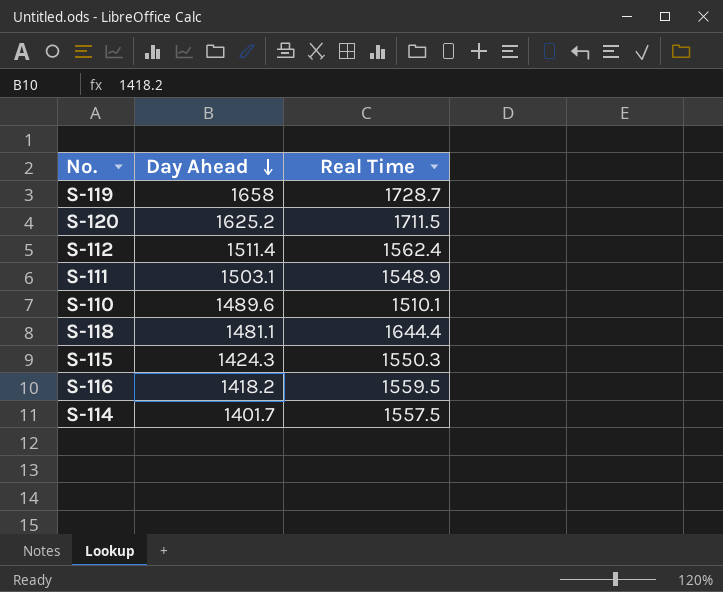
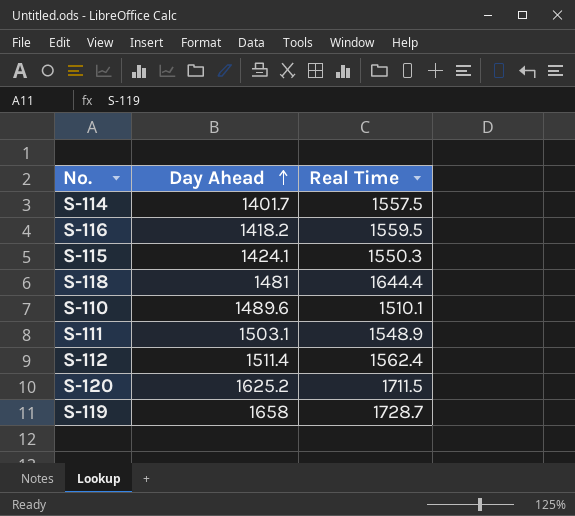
row order: Day Ahead descending -> Day Ahead ascending
S-115 | Day Ahead: 1424.3 -> 1424.1
S-118 | Day Ahead: 1481.1 -> 1481

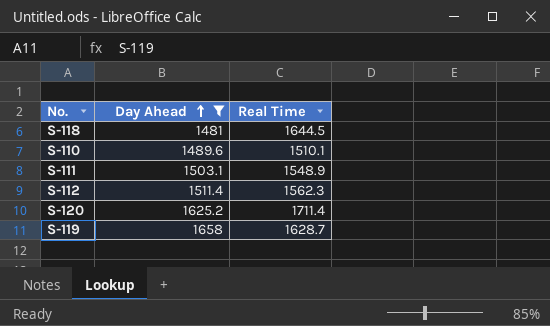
filter: none -> Day Ahead >= 1481
S-118 | Real Time: 1644.4 -> 1644.5
S-112 | Real Time: 1562.4 -> 1562.3
S-120 | Real Time: 1711.5 -> 1711.4
S-119 | Real Time: 1728.7 -> 1628.7

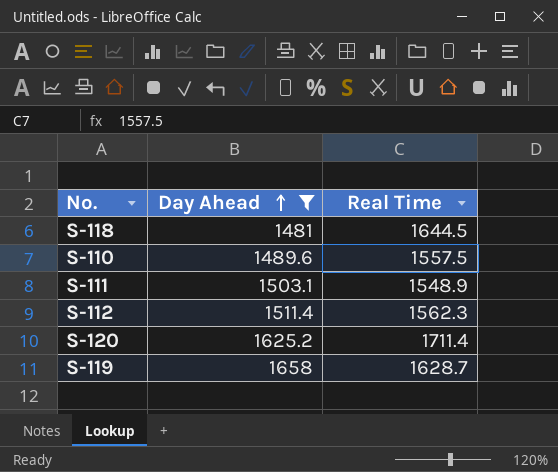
S-110 | Real Time: 1510.1 -> 1557.5

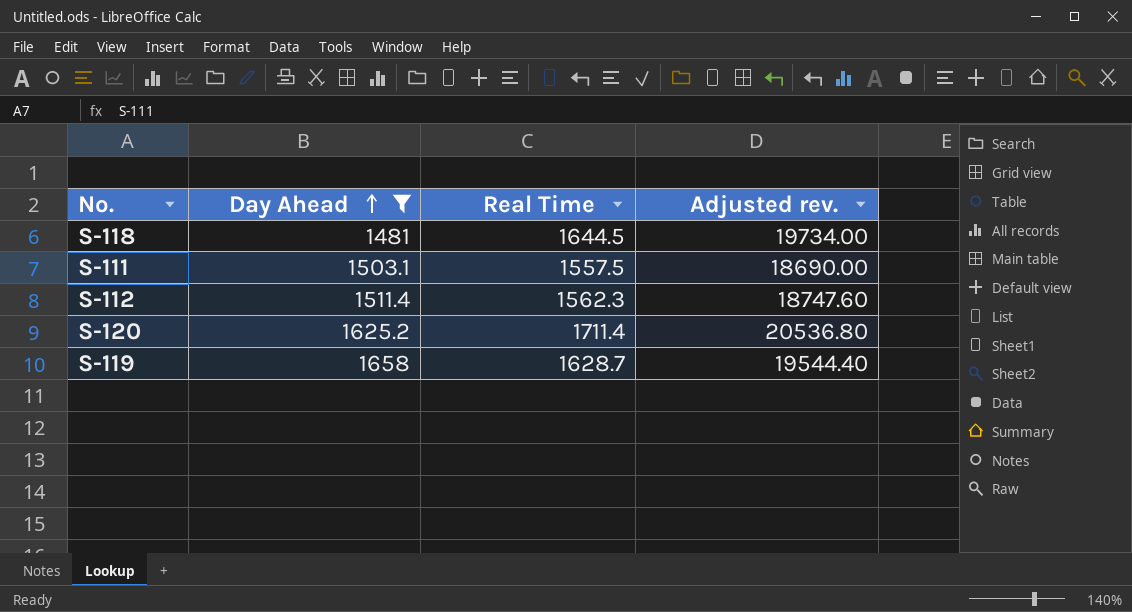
column Adjusted rev. | formula: none -> [Real Time] * 12
row S-110: 1489.6 | 1557.5 -> none
S-111 | Real Time: 1548.9 -> 1557.5

